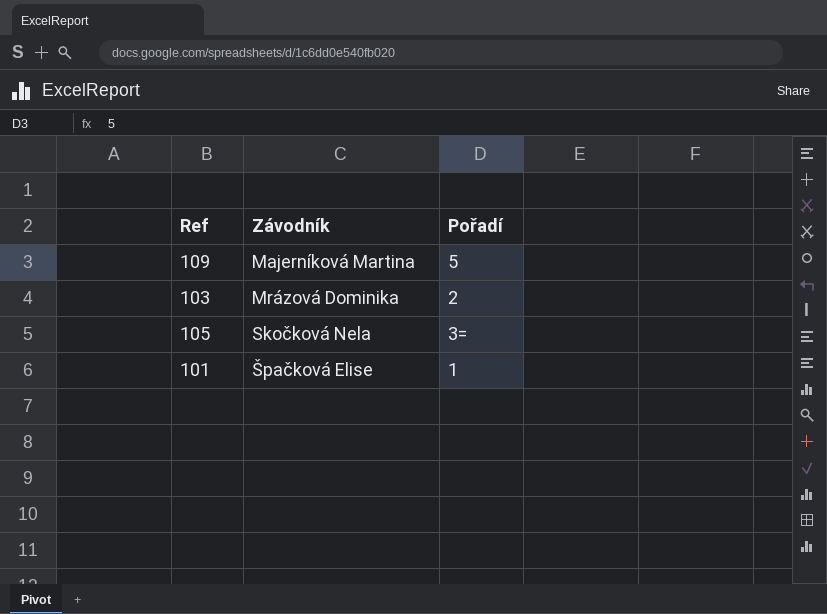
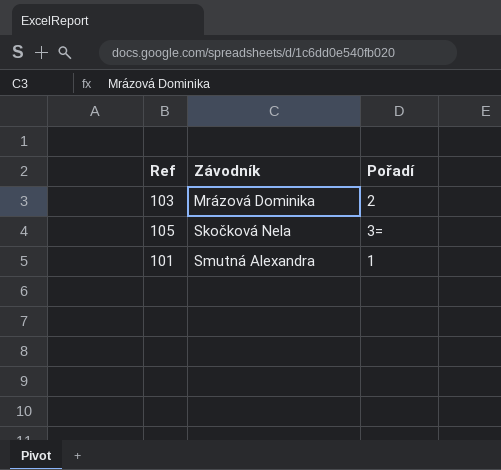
row 109: Majerníková Martina | 5 -> none
101 | Závodník: Špačková Elise -> Smutná Alexandra

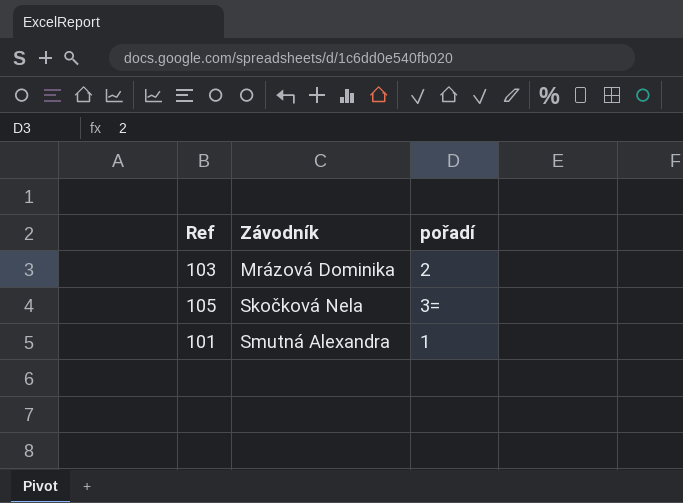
column name: Pořadí -> pořadí

